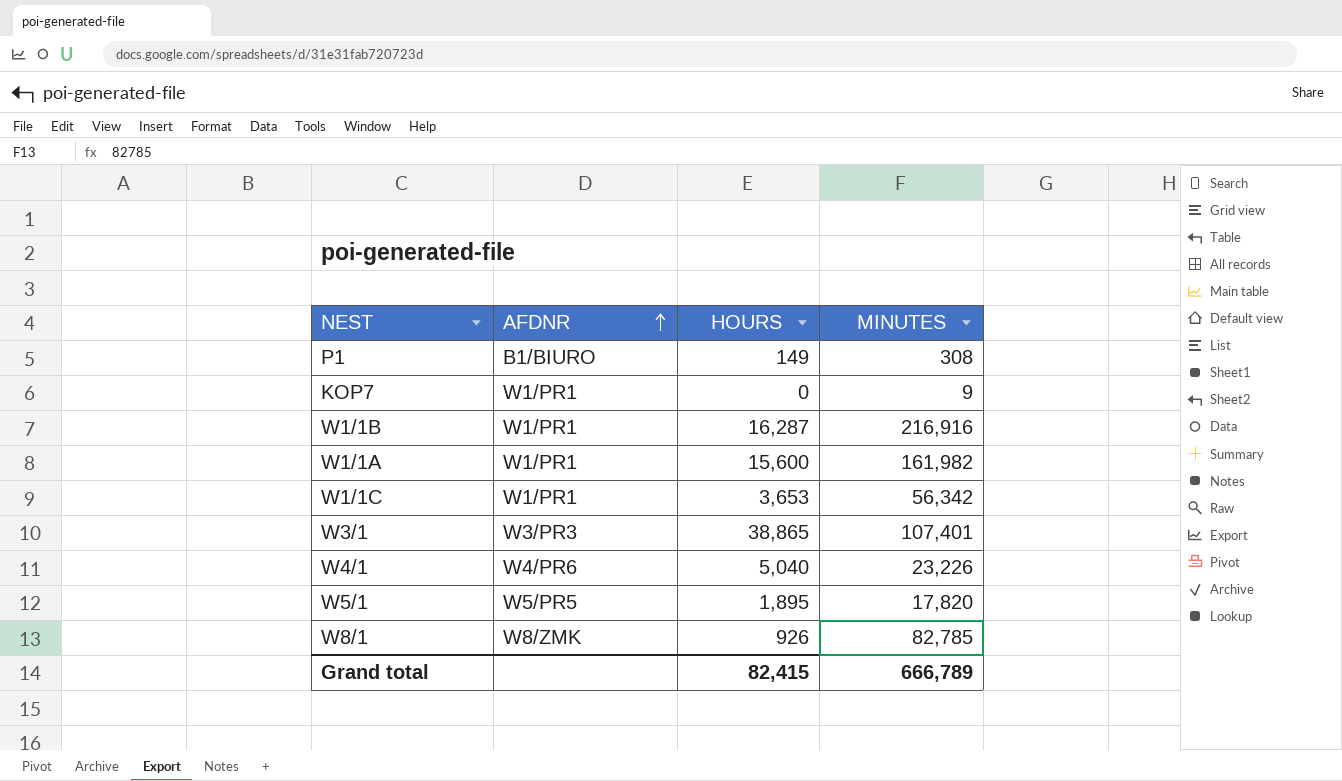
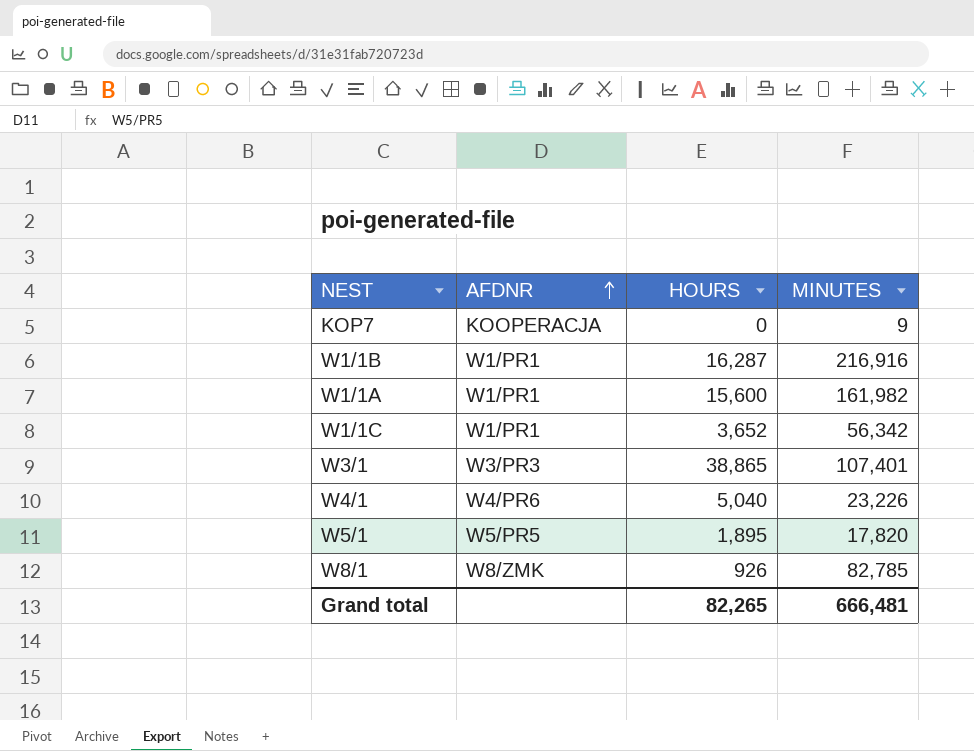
row P1: B1/BIURO | 149 | 308 -> none
KOP7 | AFDNR: W1/PR1 -> KOOPERACJA
W1/1C | HOURS: 3,653 -> 3,652
Grand total | HOURS: 82,415 -> 82,265
Grand total | MINUTES: 666,789 -> 666,481

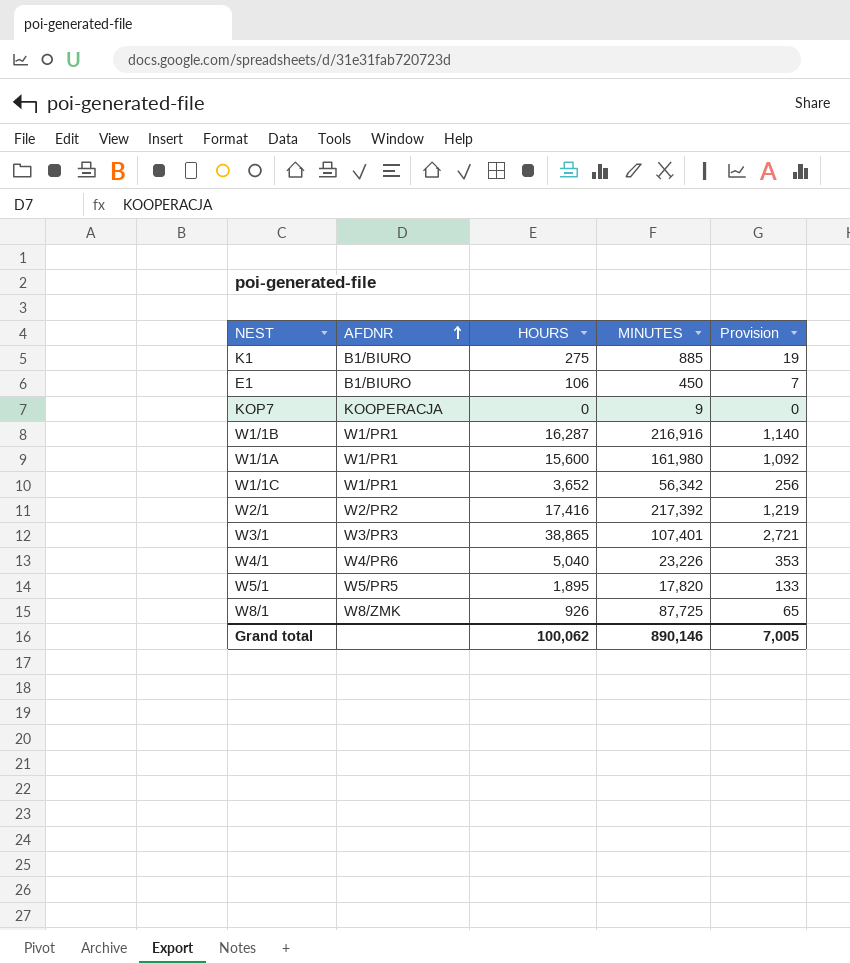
column Provision | formula: none -> [HOURS] * 0.07
row K1: none -> B1/BIURO | 275 | 885 | 19
row E1: none -> B1/BIURO | 106 | 450 | 7
W1/1A | MINUTES: 161,982 -> 161,980
row W2/1: none -> W2/PR2 | 17,416 | 217,392 | 1,219
W8/1 | MINUTES: 82,785 -> 87,725
Grand total | HOURS: 82,265 -> 100,062
Grand total | MINUTES: 666,481 -> 890,146

